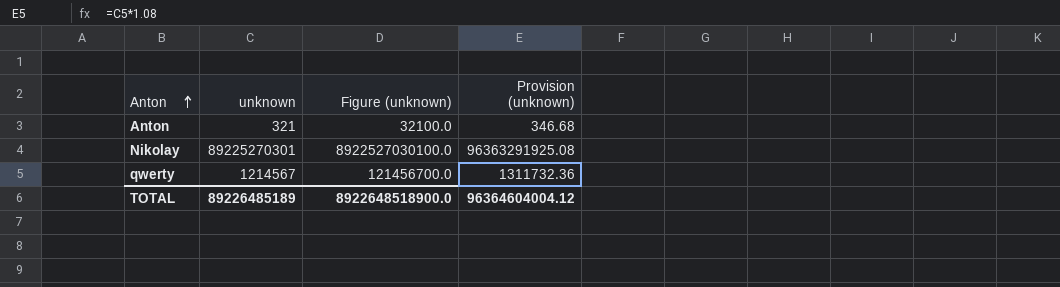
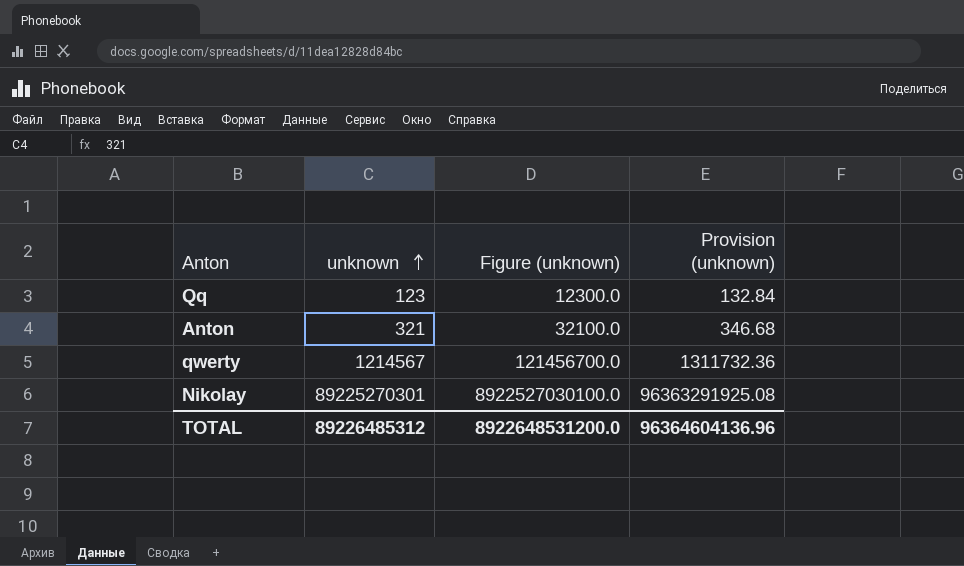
row order: Anton ascending -> unknown ascending
row Qq: none -> 123 | 12300.0 | 132.84
TOTAL | unknown: 89226485189 -> 89226485312
TOTAL | Figure (unknown): 8922648518900.0 -> 8922648531200.0
TOTAL | Provision (unknown): 96364604004.12 -> 96364604136.96

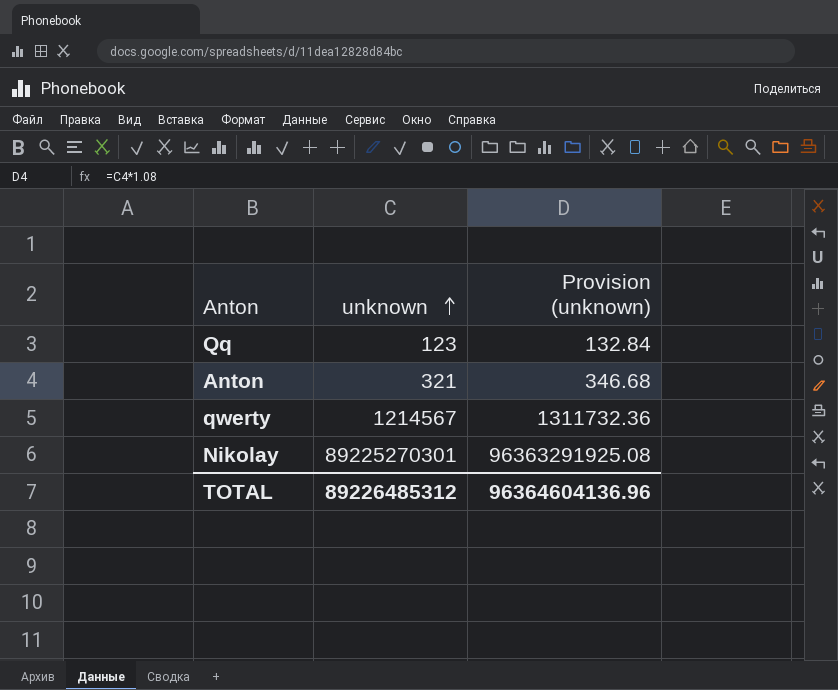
column Figure (unknown) | formula: [unknown] * 100 -> none

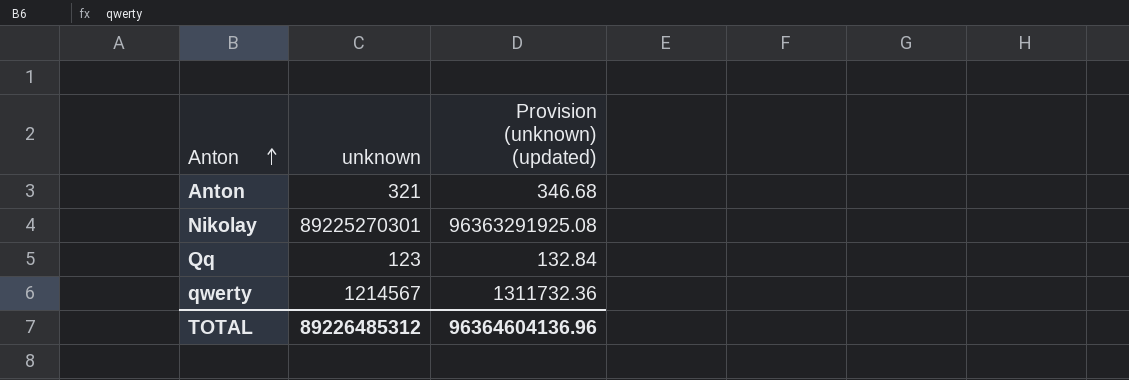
row order: unknown ascending -> Anton ascending
column name: Provision (unknown) -> Provision (unknown) (updated)

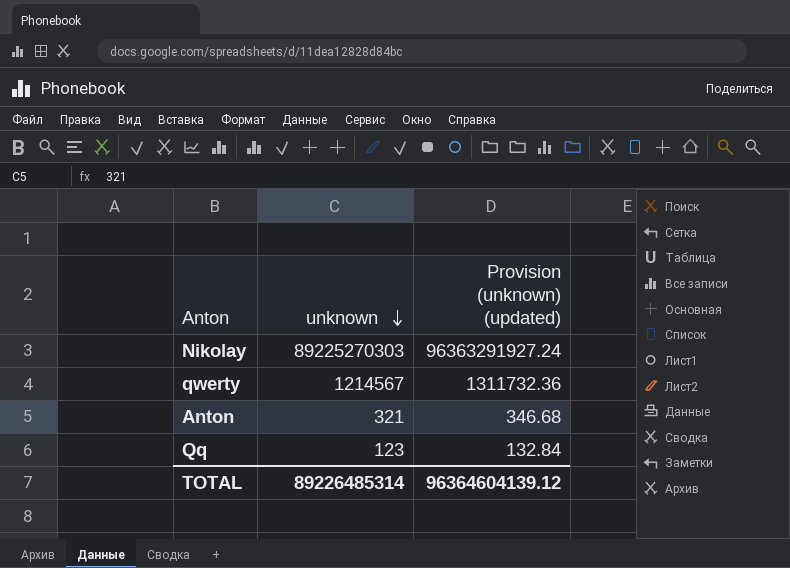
row order: Anton ascending -> unknown descending
Nikolay | unknown: 89225270301 -> 89225270303
Nikolay | Provision (unknown) (updated): 96363291925.08 -> 96363291927.24
TOTAL | unknown: 89226485312 -> 89226485314
TOTAL | Provision (unknown) (updated): 96364604136.96 -> 96364604139.12

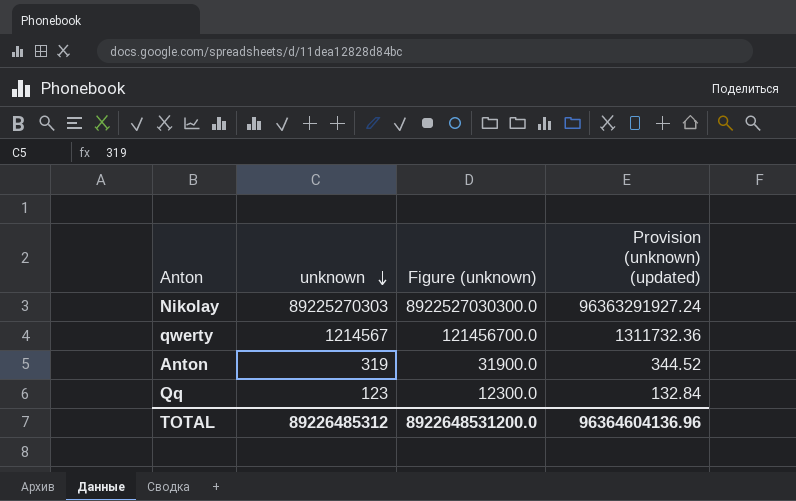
column Figure (unknown) | formula: none -> [unknown] * 100
Anton | unknown: 321 -> 319
Anton | Provision (unknown) (updated): 346.68 -> 344.52
TOTAL | unknown: 89226485314 -> 89226485312
TOTAL | Provision (unknown) (updated): 96364604139.12 -> 96364604136.96

